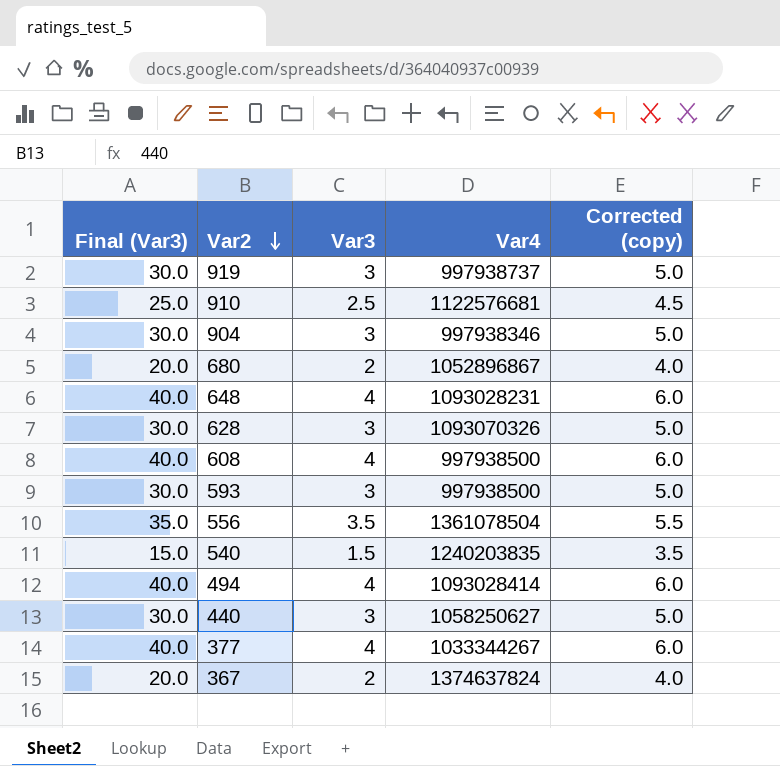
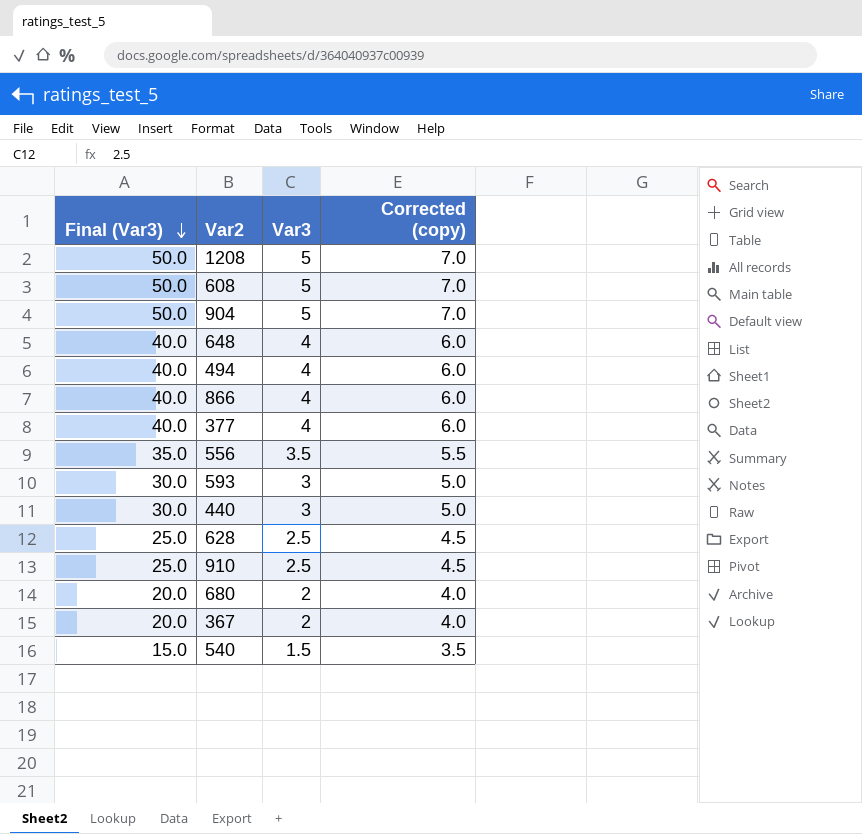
row order: Var2 descending -> Final (Var3) descending
column Var4 | position: 4 -> none
row 919: 30.0 | 3 | 997938737 | 5.0 -> none
row 1208: none -> 50.0 | 5 | 7.0
608 | Final (Var3): 40.0 -> 50.0
608 | Var3: 4 -> 5
608 | Corrected (copy): 6.0 -> 7.0
904 | Final (Var3): 30.0 -> 50.0
904 | Var3: 3 -> 5
904 | Corrected (copy): 5.0 -> 7.0
row 866: none -> 40.0 | 4 | 6.0
628 | Final (Var3): 30.0 -> 25.0
628 | Var3: 3 -> 2.5
628 | Corrected (copy): 5.0 -> 4.5

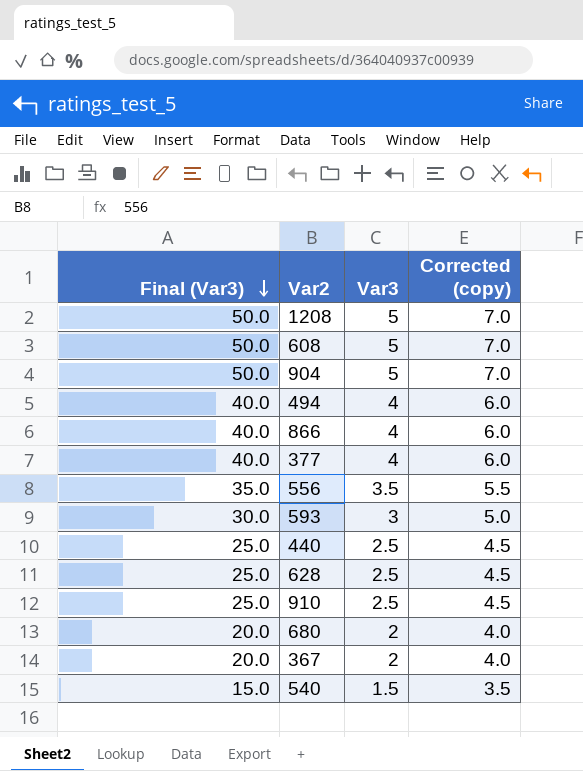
row 648: 40.0 | 4 | 6.0 -> none
440 | Final (Var3): 30.0 -> 25.0
440 | Var3: 3 -> 2.5
440 | Corrected (copy): 5.0 -> 4.5

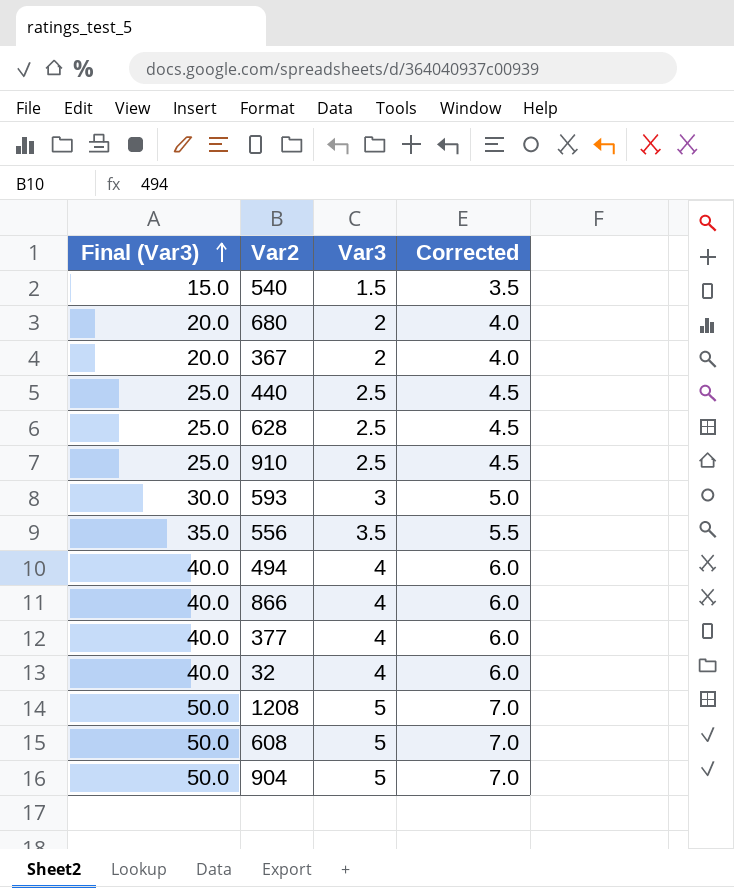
row order: Final (Var3) descending -> Final (Var3) ascending
column name: Corrected (copy) -> Corrected
row 32: none -> 40.0 | 4 | 6.0

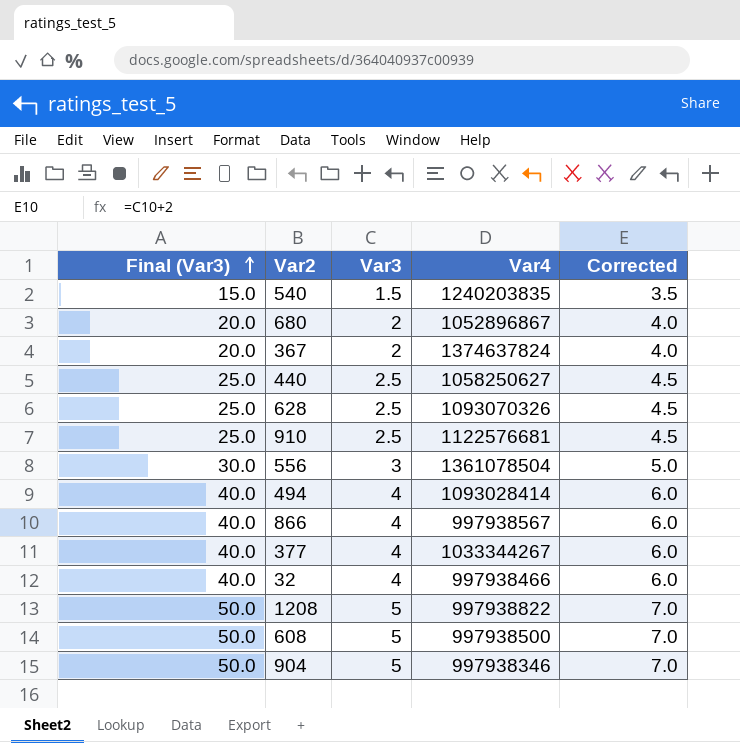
column Var4 | position: none -> 4
row 593: 30.0 | 3 | 5.0 -> none
556 | Final (Var3): 35.0 -> 30.0
556 | Var3: 3.5 -> 3
556 | Corrected: 5.5 -> 5.0

